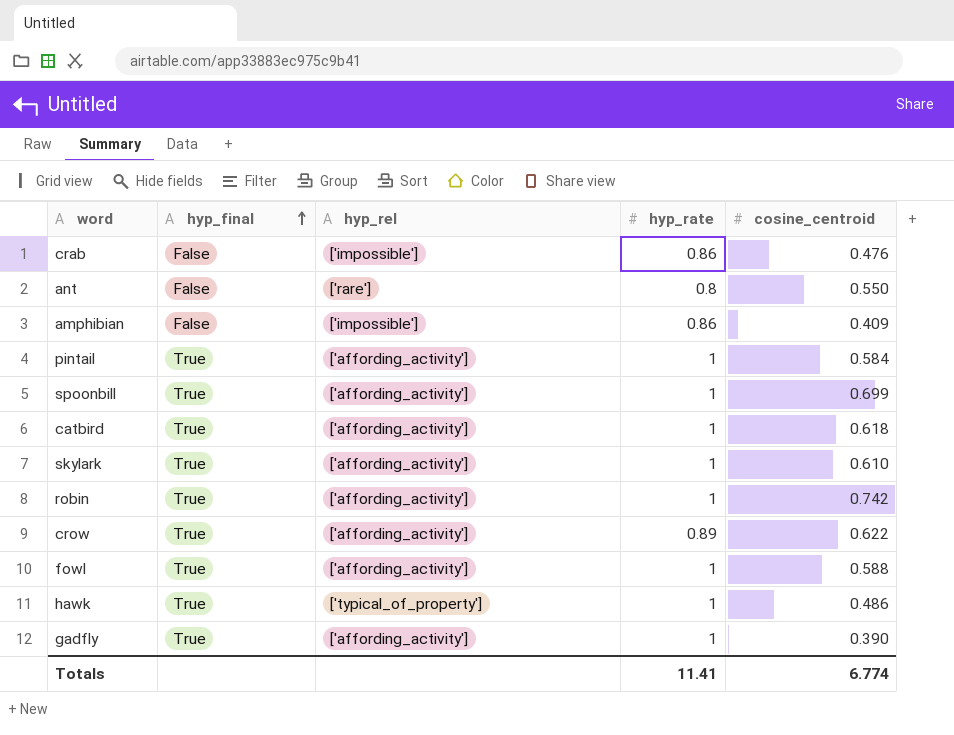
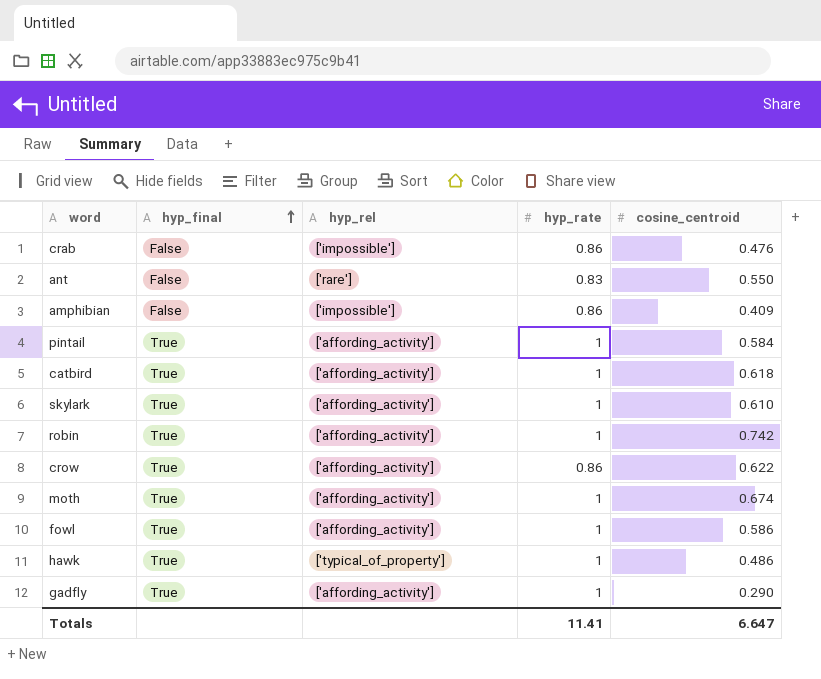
row spoonbill: True | ['affording_activity'] | 1 | 0.699 -> none
ant | hyp_rate: 0.8 -> 0.83
crow | hyp_rate: 0.89 -> 0.86
row moth: none -> True | ['affording_activity'] | 1 | 0.674
fowl | cosine_centroid: 0.588 -> 0.586
gadfly | cosine_centroid: 0.390 -> 0.290
Totals | cosine_centroid: 6.774 -> 6.647

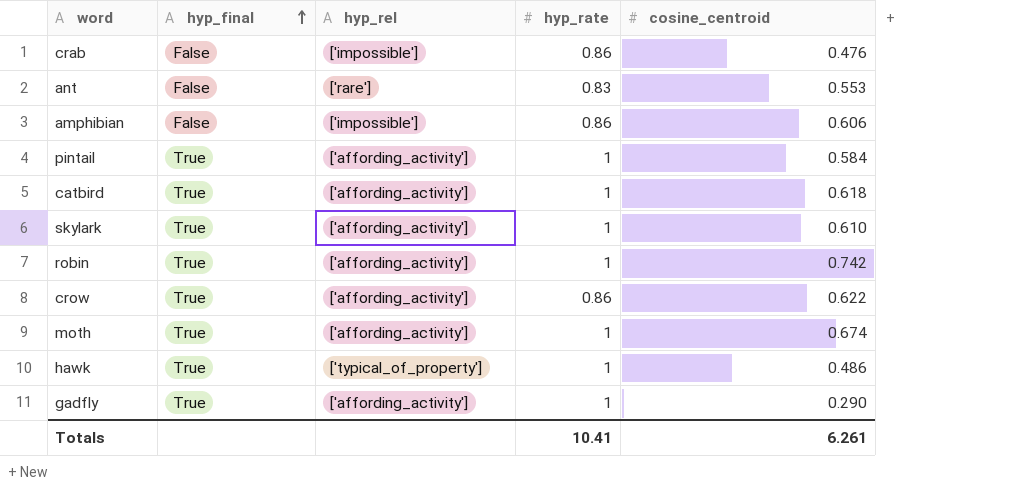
row fowl: True | ['affording_activity'] | 1 | 0.586 -> none
ant | cosine_centroid: 0.550 -> 0.553
amphibian | cosine_centroid: 0.409 -> 0.606
Totals | hyp_rate: 11.41 -> 10.41
Totals | cosine_centroid: 6.647 -> 6.261

